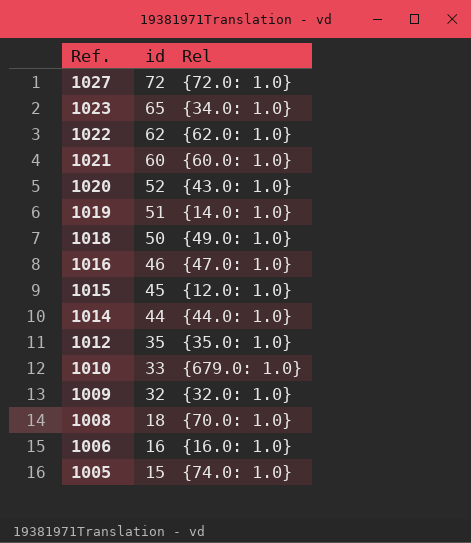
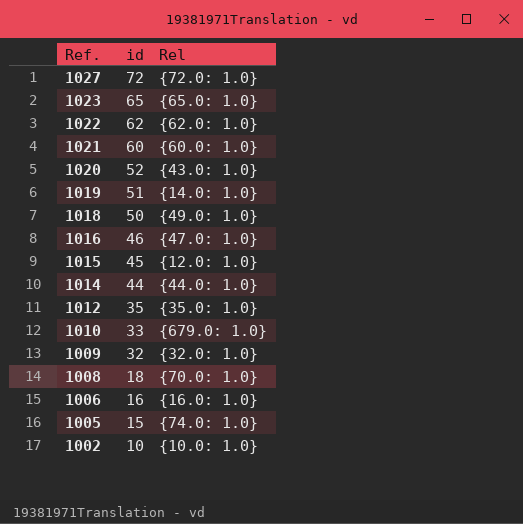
1023 | Rel: {34.0: 1.0} -> {65.0: 1.0}
row 1002: none -> 10 | {10.0: 1.0}

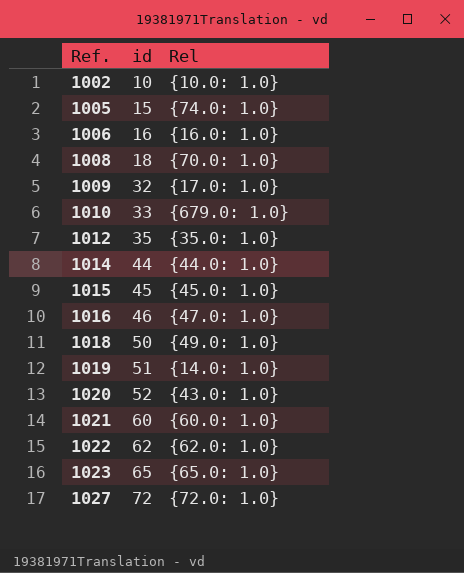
row order: Ref. descending -> Ref. ascending
1009 | Rel: {32.0: 1.0} -> {17.0: 1.0}
1015 | Rel: {12.0: 1.0} -> {45.0: 1.0}

